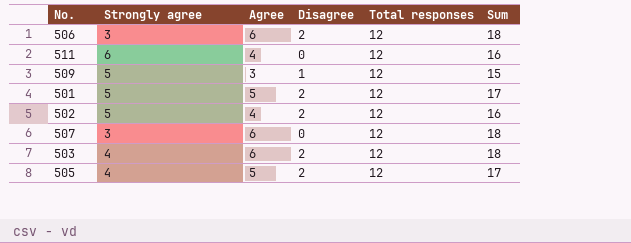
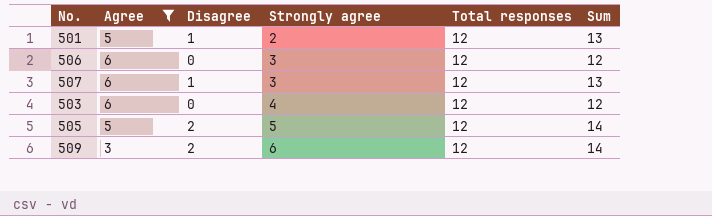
filter: none -> Agree != 4
row order: none -> Strongly agree ascending
column Strongly agree | position: 2 -> 4
column Sum | formula: [Agree] + [Total responses] -> [Disagree] + [Total responses]
501 | Disagree: 2 -> 1
501 | Strongly agree: 5 -> 2
506 | Disagree: 2 -> 0
507 | Disagree: 0 -> 1
503 | Disagree: 2 -> 0
505 | Strongly agree: 4 -> 5
509 | Disagree: 1 -> 2
509 | Strongly agree: 5 -> 6

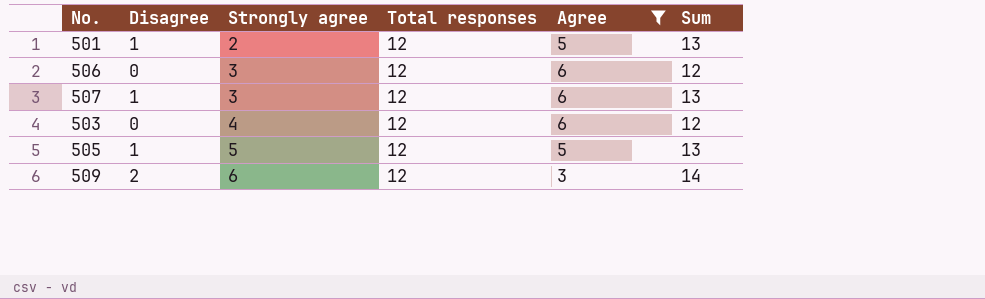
column Agree | position: 2 -> 5
505 | Disagree: 2 -> 1
505 | Sum: 14 -> 13

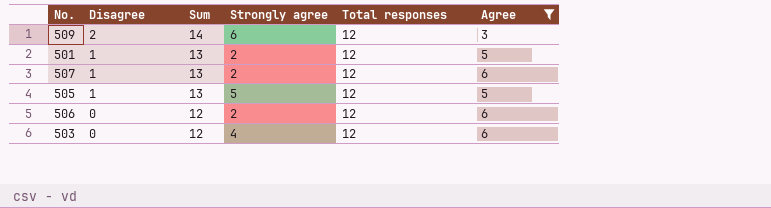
row order: Strongly agree ascending -> Disagree descending
column Sum | position: 6 -> 3
507 | Strongly agree: 3 -> 2
506 | Strongly agree: 3 -> 2

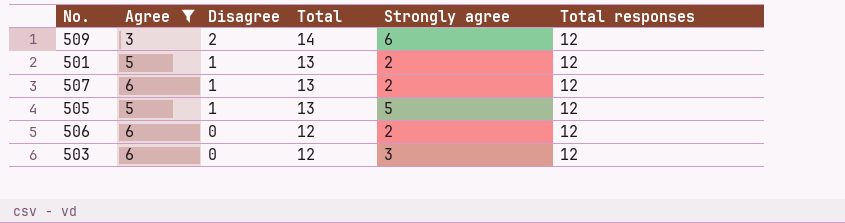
column Agree | position: 6 -> 2
column name: Sum -> Total
503 | Strongly agree: 4 -> 3

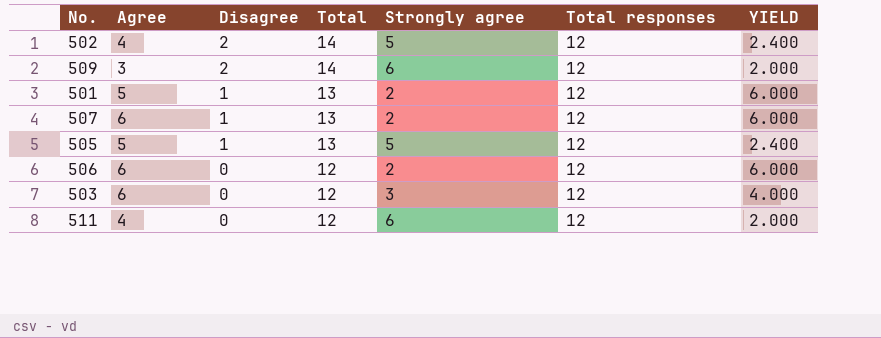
filter: Agree != 4 -> none
column YIELD | formula: none -> [Total responses] / [Strongly agree]

